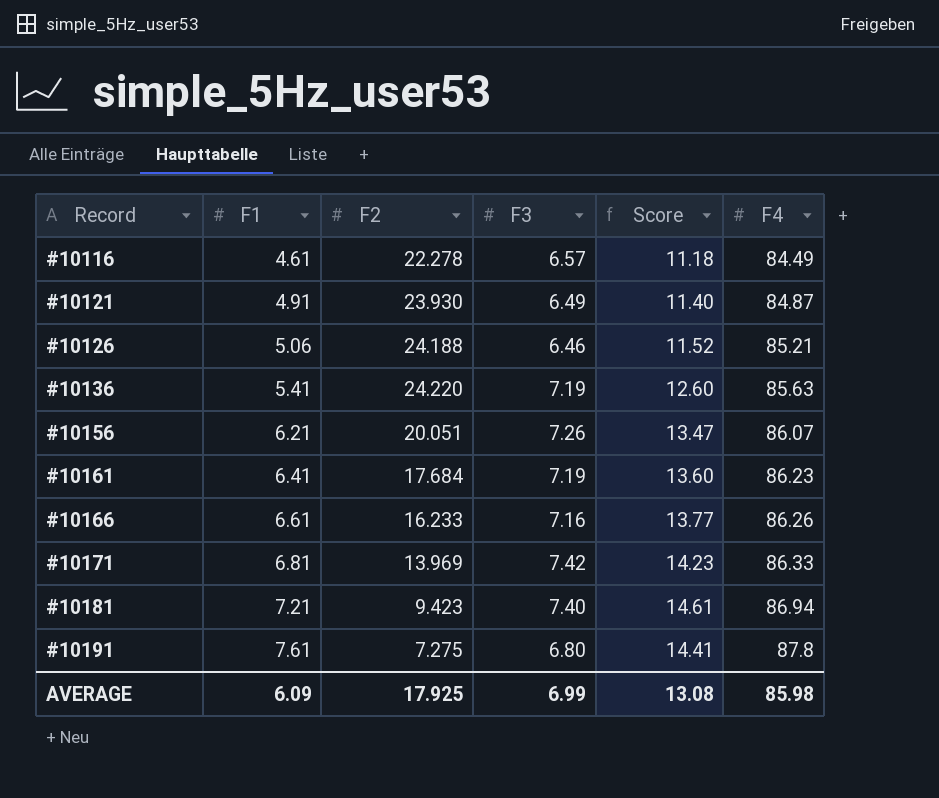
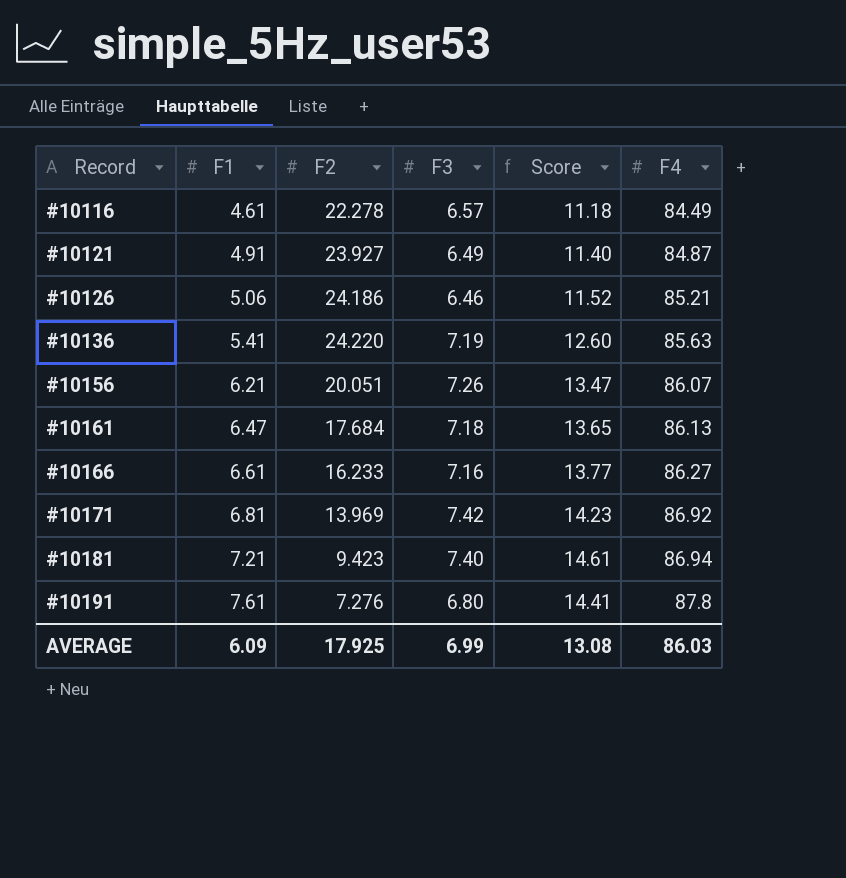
#10121 | F2: 23.930 -> 23.927
#10126 | F2: 24.188 -> 24.186
#10161 | F1: 6.41 -> 6.47
#10161 | F3: 7.19 -> 7.18
#10161 | Score: 13.60 -> 13.65
#10161 | F4: 86.23 -> 86.13
#10166 | F4: 86.26 -> 86.27
#10171 | F4: 86.33 -> 86.92
#10191 | F2: 7.275 -> 7.276
AVERAGE | F4: 85.98 -> 86.03

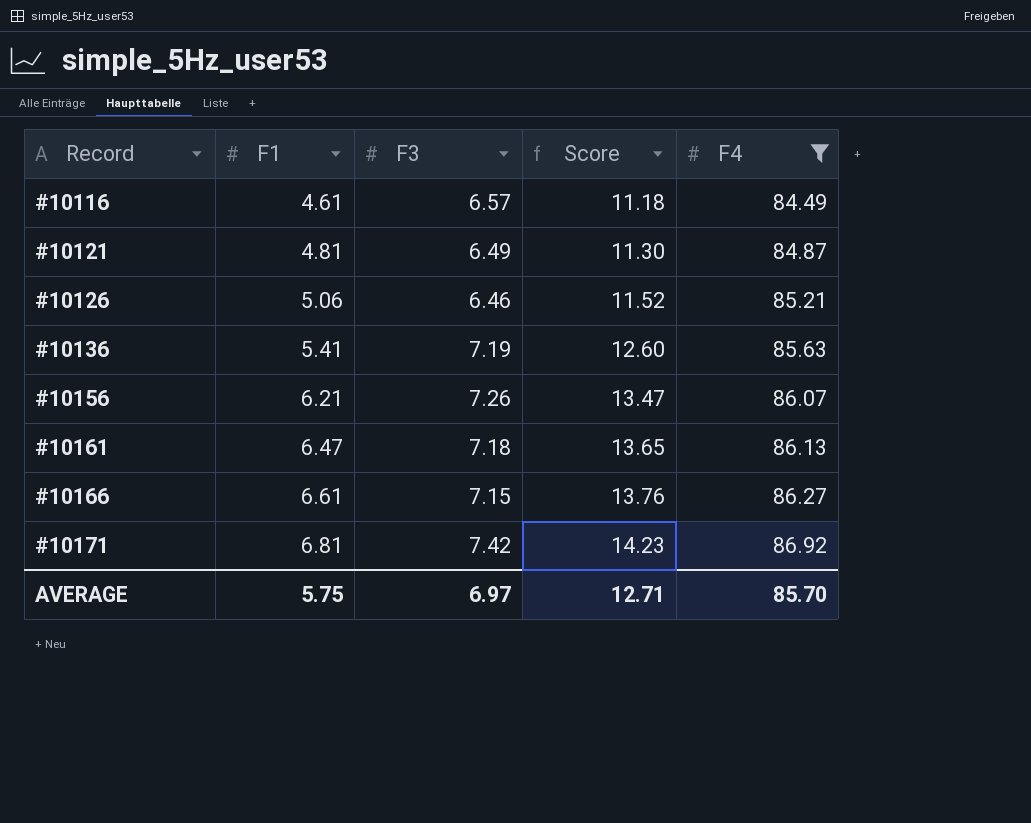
filter: none -> F4 <= 86.92
column F2 | position: 3 -> none
#10121 | F1: 4.91 -> 4.81
#10121 | Score: 11.40 -> 11.30
#10166 | F3: 7.16 -> 7.15
#10166 | Score: 13.77 -> 13.76
AVERAGE | F1: 6.09 -> 5.75
AVERAGE | F3: 6.99 -> 6.97
AVERAGE | Score: 13.08 -> 12.71
AVERAGE | F4: 86.03 -> 85.70

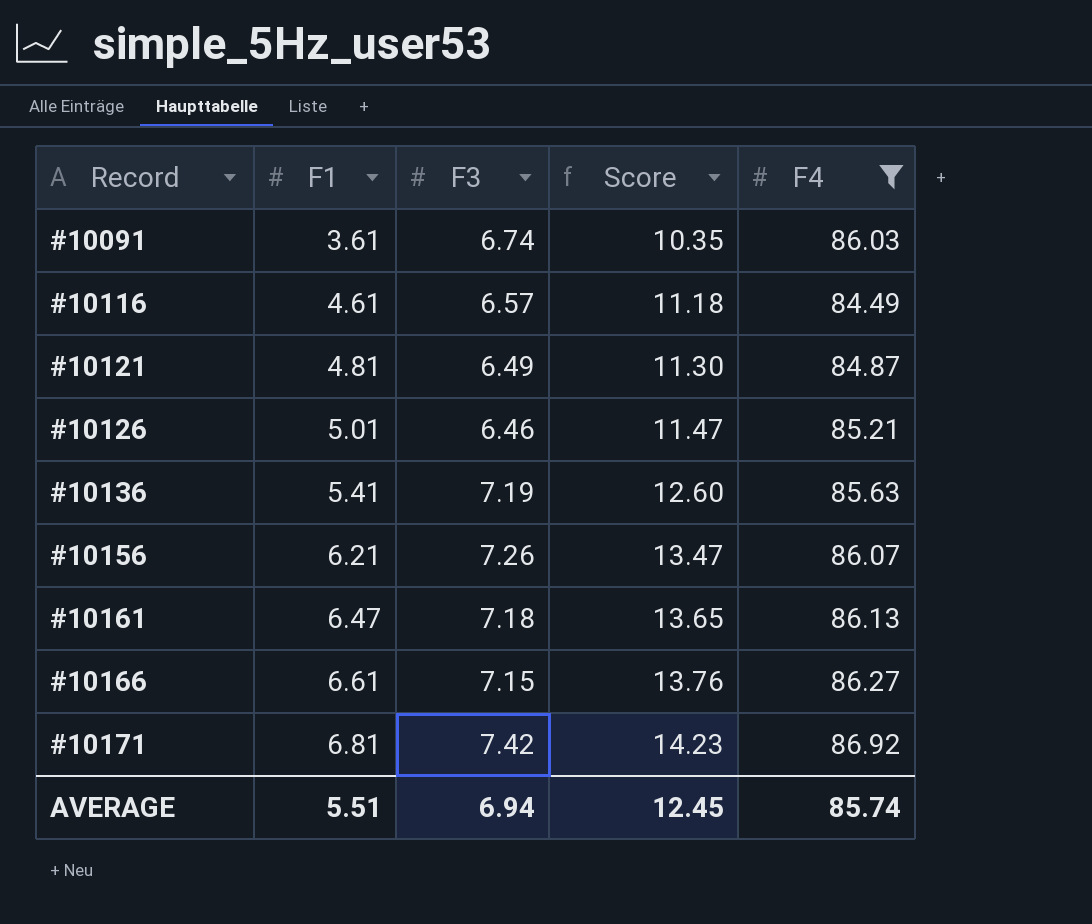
row #10091: none -> 3.61 | 6.74 | 10.35 | 86.03
#10126 | F1: 5.06 -> 5.01
#10126 | Score: 11.52 -> 11.47
AVERAGE | F1: 5.75 -> 5.51
AVERAGE | F3: 6.97 -> 6.94
AVERAGE | Score: 12.71 -> 12.45
AVERAGE | F4: 85.70 -> 85.74

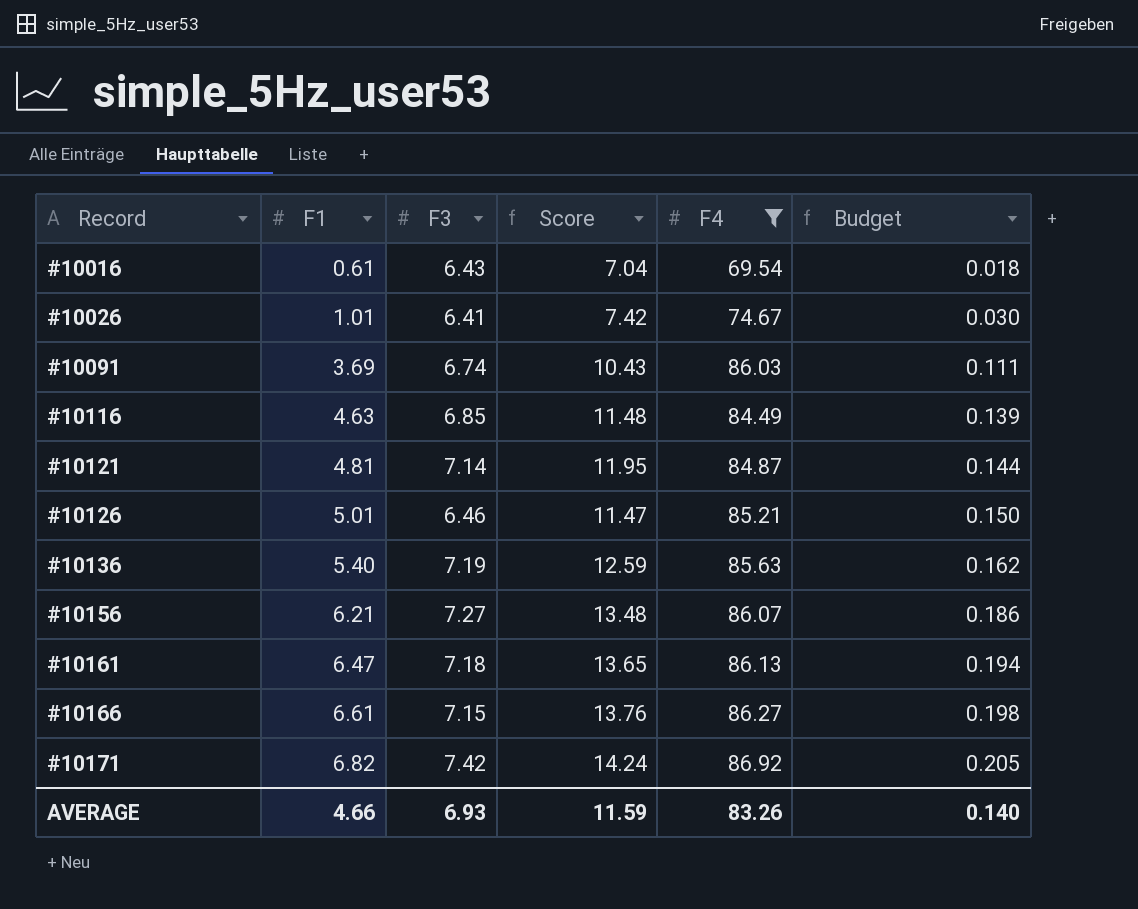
column Budget | formula: none -> [F1] * 0.03
row #10016: none -> 0.61 | 6.43 | 7.04 | 69.54 | 0.018
row #10026: none -> 1.01 | 6.41 | 7.42 | 74.67 | 0.030
#10091 | F1: 3.61 -> 3.69
#10091 | Score: 10.35 -> 10.43
#10116 | F1: 4.61 -> 4.63
#10116 | F3: 6.57 -> 6.85
#10116 | Score: 11.18 -> 11.48
#10121 | F3: 6.49 -> 7.14
#10121 | Score: 11.30 -> 11.95
#10136 | F1: 5.41 -> 5.40
#10136 | Score: 12.60 -> 12.59
#10156 | F3: 7.26 -> 7.27
#10156 | Score: 13.47 -> 13.48
#10171 | F1: 6.81 -> 6.82
#10171 | Score: 14.23 -> 14.24
AVERAGE | F1: 5.51 -> 4.66
AVERAGE | F3: 6.94 -> 6.93
AVERAGE | Score: 12.45 -> 11.59
AVERAGE | F4: 85.74 -> 83.26

